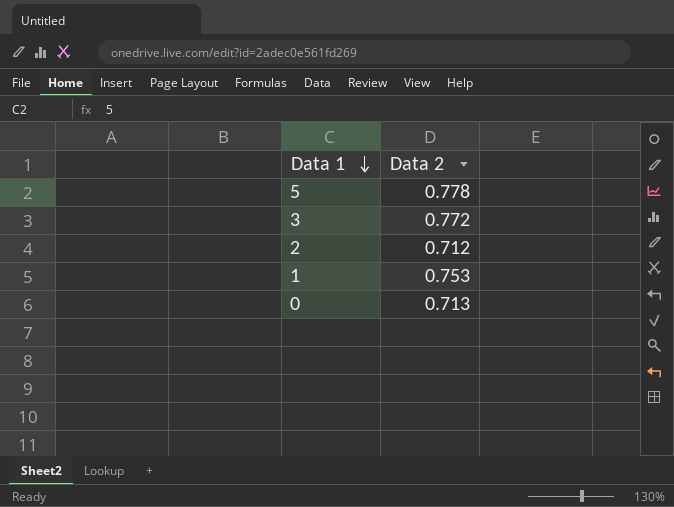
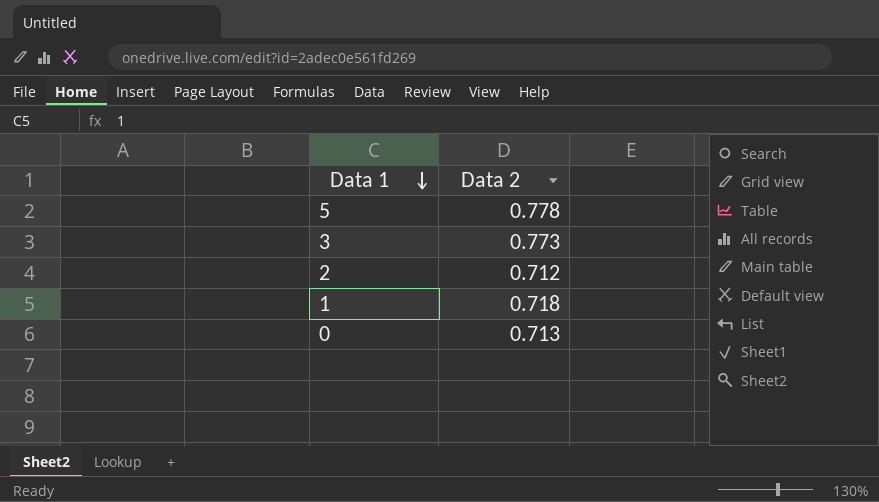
3 | Data 2: 0.772 -> 0.773
1 | Data 2: 0.753 -> 0.718

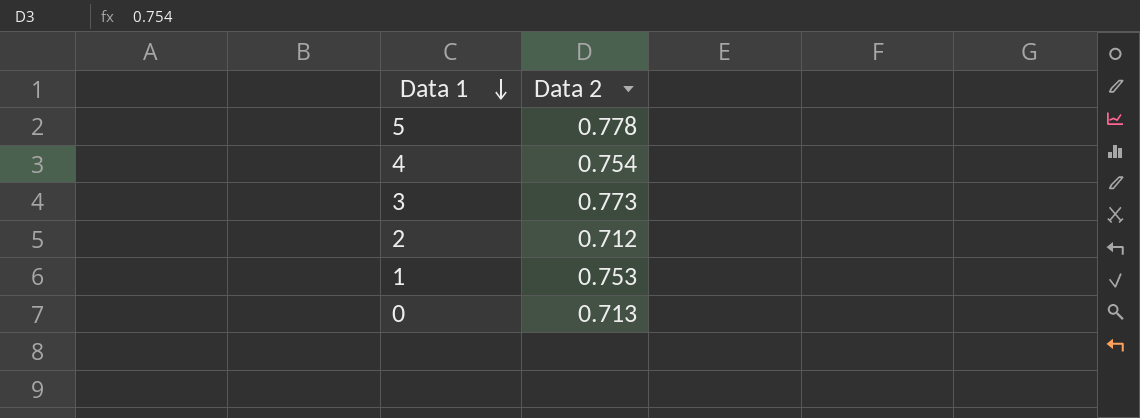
row 4: none -> 0.754
1 | Data 2: 0.718 -> 0.753

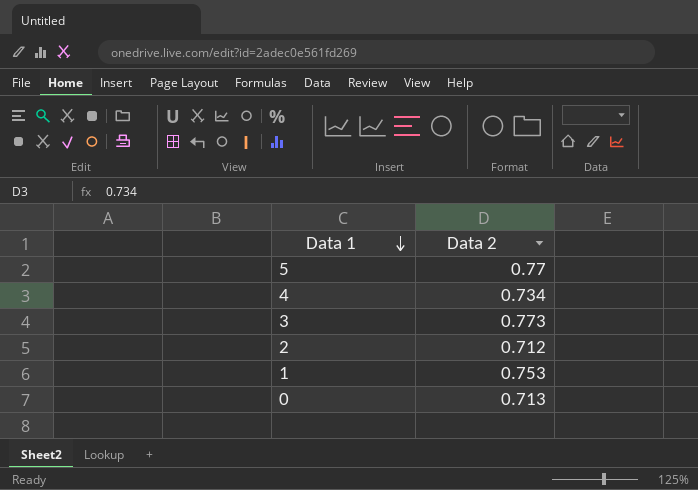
5 | Data 2: 0.778 -> 0.77
4 | Data 2: 0.754 -> 0.734

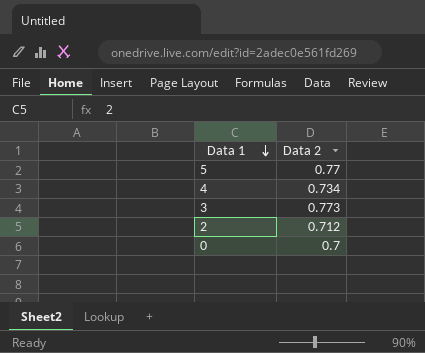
row 1: 0.753 -> none
0 | Data 2: 0.713 -> 0.7

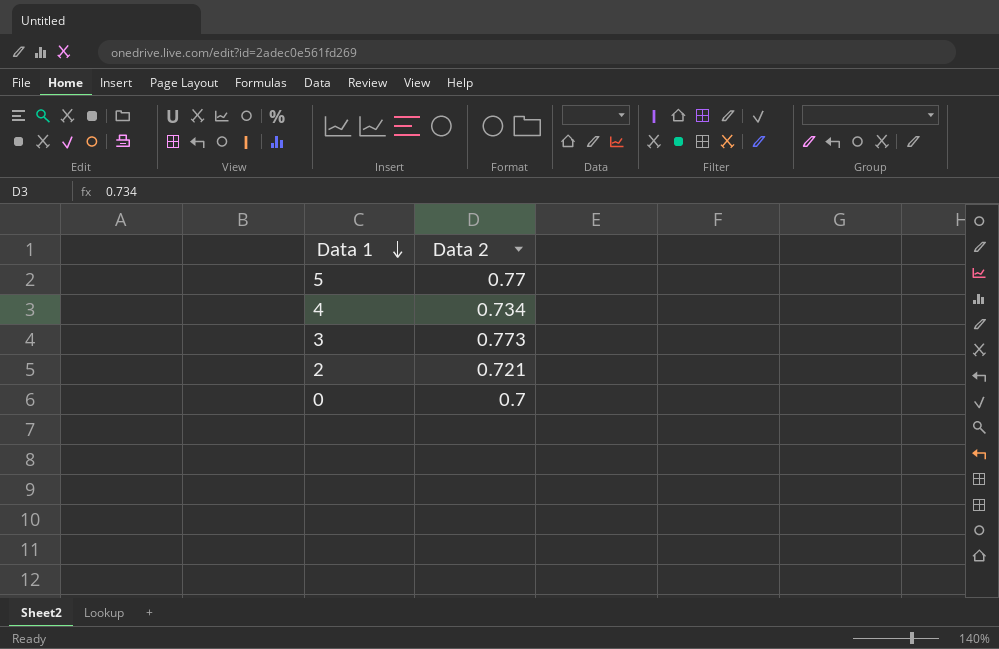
2 | Data 2: 0.712 -> 0.721

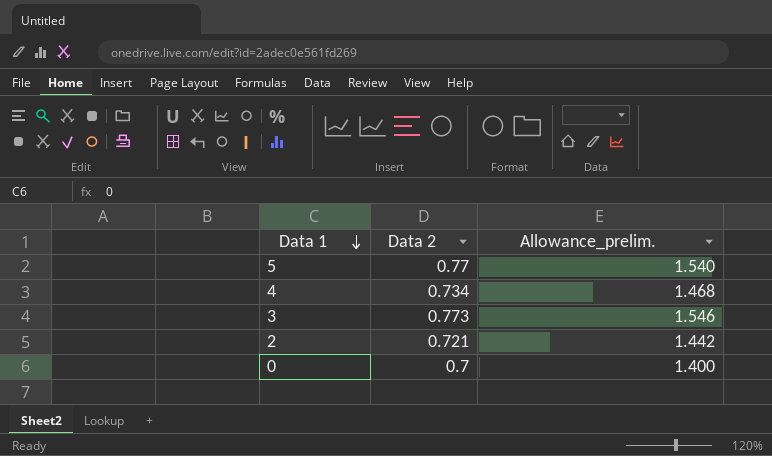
column Allowance_prelim. | formula: none -> [Data 2] * 2

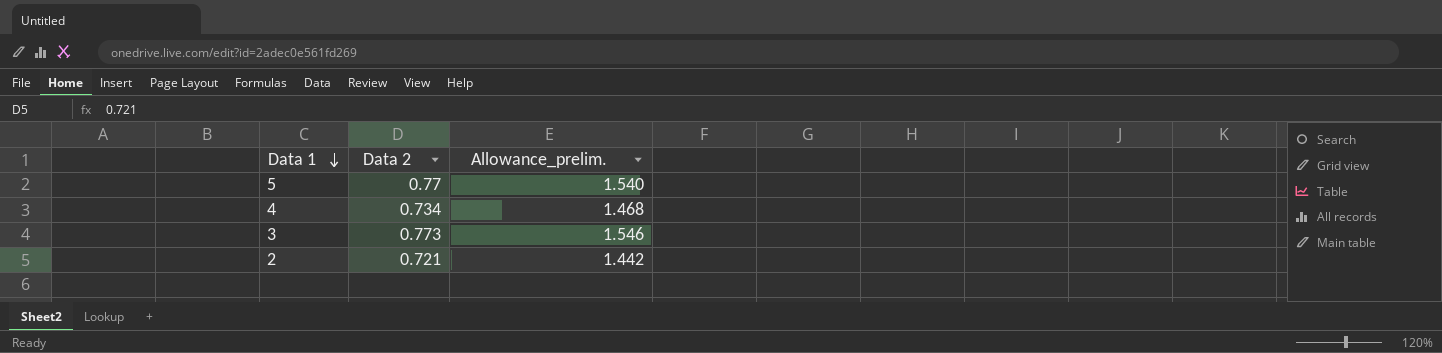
row 0: 0.7 | 1.400 -> none

